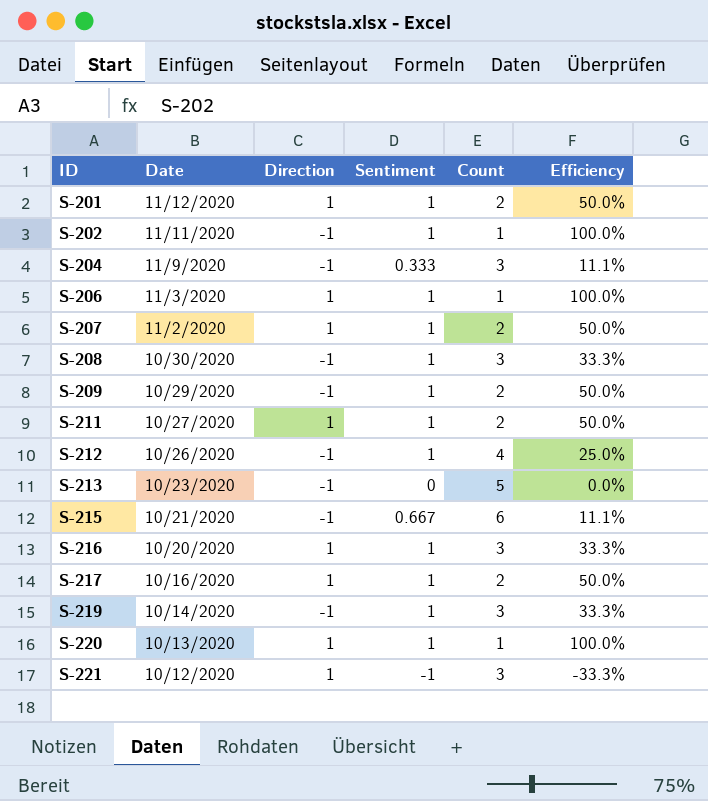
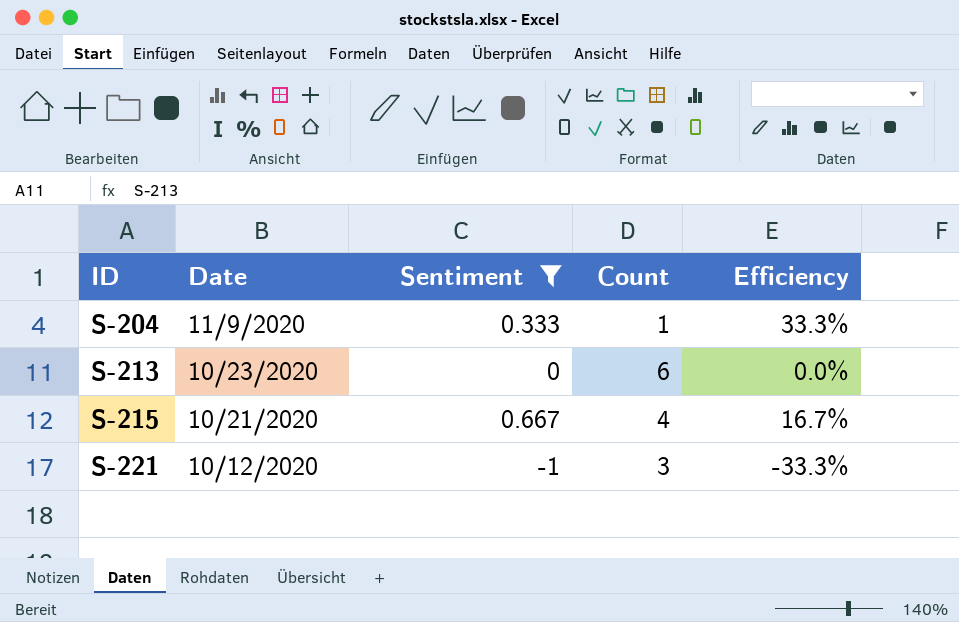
filter: none -> Sentiment != 1
column Direction | position: 3 -> none
S-204 | Count: 3 -> 1
S-204 | Efficiency: 11.1% -> 33.3%
S-213 | Count: 5 -> 6
S-215 | Count: 6 -> 4
S-215 | Efficiency: 11.1% -> 16.7%

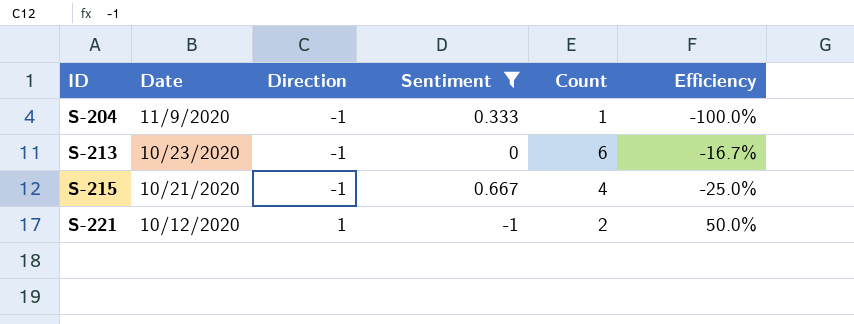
column Direction | position: none -> 3
column Efficiency | formula: [Sentiment] / [Count] -> [Direction] / [Count]
S-221 | Count: 3 -> 2

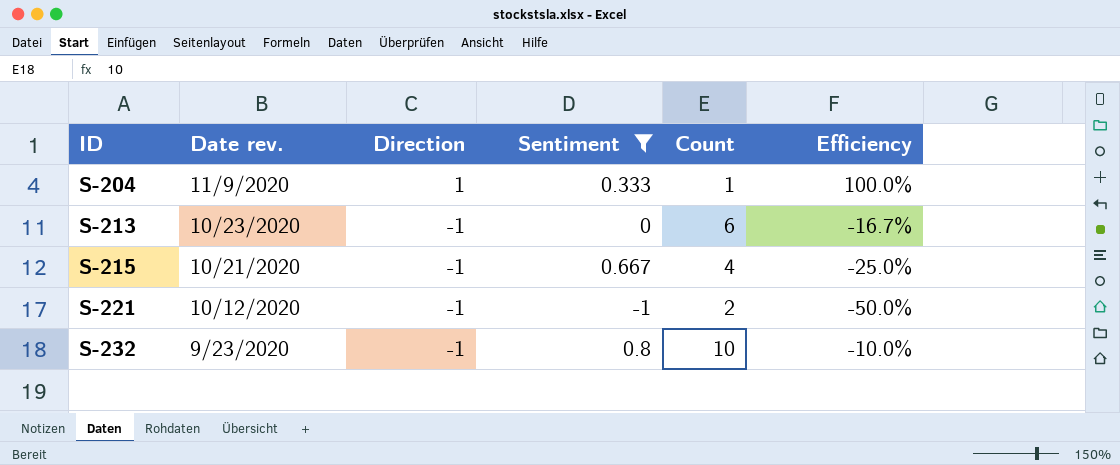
column name: Date -> Date rev.
S-204 | Direction: -1 -> 1
S-204 | Efficiency: -100.0% -> 100.0%
S-221 | Direction: 1 -> -1
S-221 | Efficiency: 50.0% -> -50.0%
row S-232: none -> 9/23/2020 | -1 | 0.8 | 10 | -10.0%

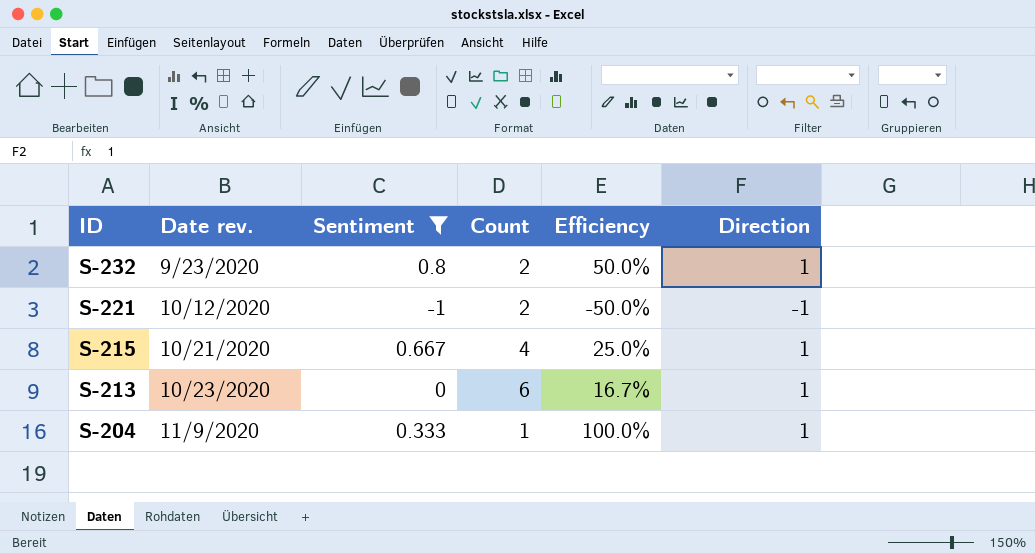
row order: ID ascending -> ID descending
column Direction | position: 3 -> 6
S-232 | Count: 10 -> 2
S-232 | Efficiency: -10.0% -> 50.0%
S-232 | Direction: -1 -> 1
S-215 | Efficiency: -25.0% -> 25.0%
S-215 | Direction: -1 -> 1
S-213 | Efficiency: -16.7% -> 16.7%
S-213 | Direction: -1 -> 1

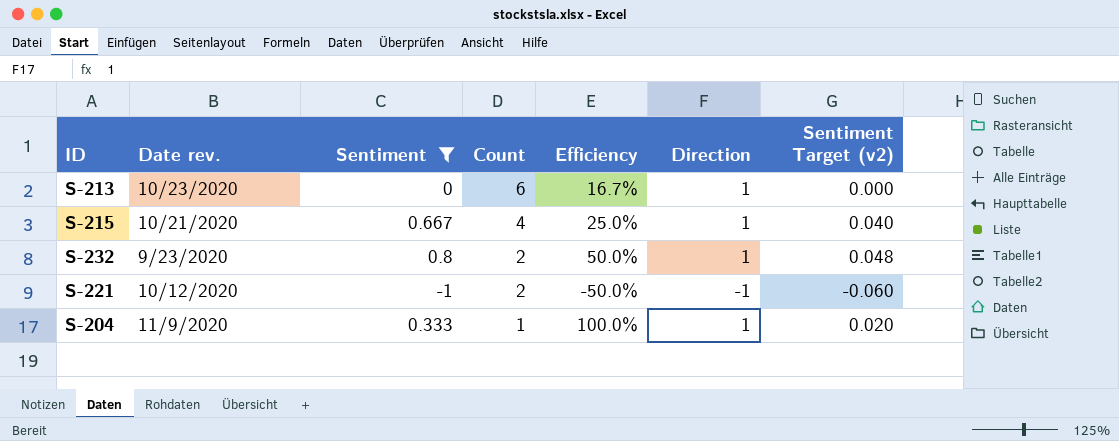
row order: ID descending -> Count descending
column Sentiment Target (v2) | formula: none -> [Sentiment] * 0.06

